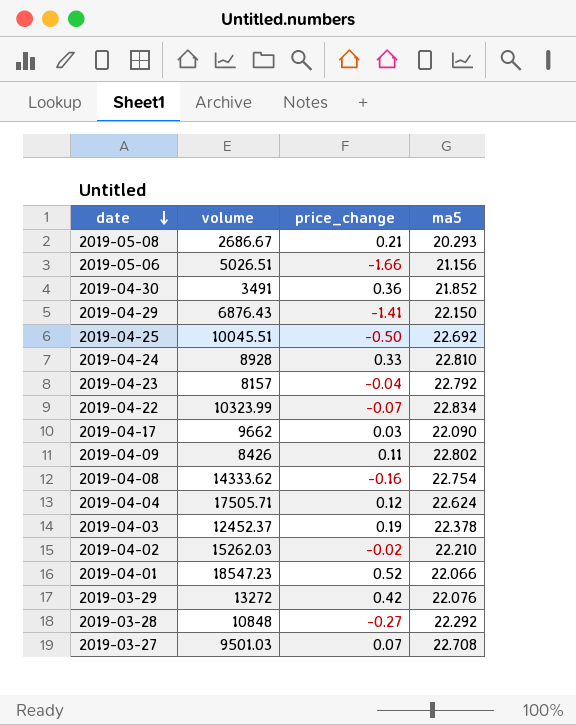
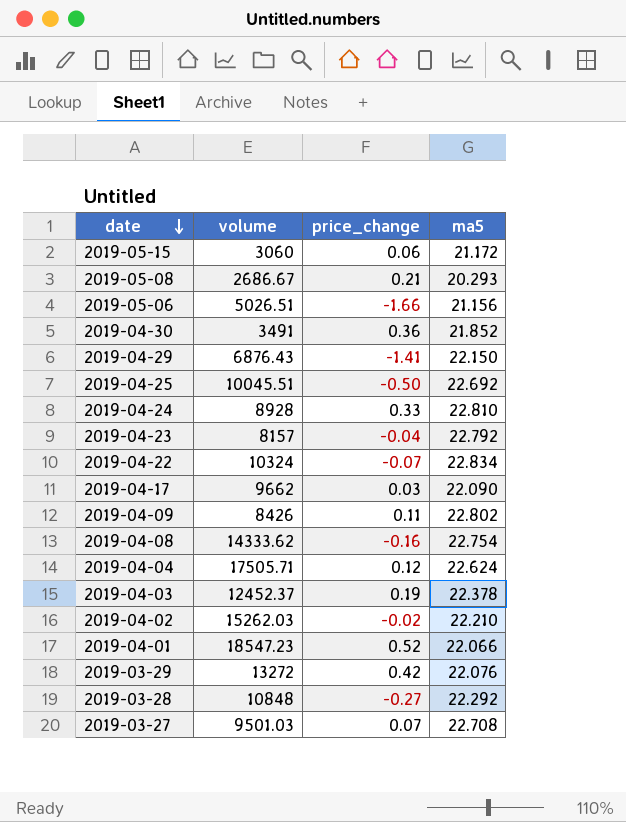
row 2019-05-15: none -> 3060 | 0.06 | 21.172
2019-04-22 | volume: 10323.99 -> 10324

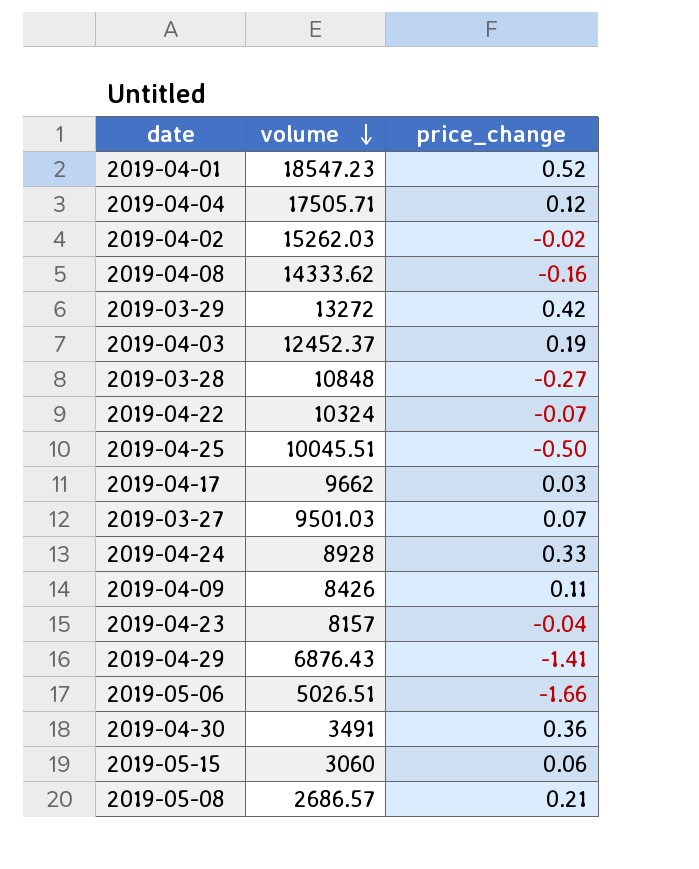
row order: date descending -> volume descending
column ma5 | position: 4 -> none
2019-05-08 | volume: 2686.67 -> 2686.57

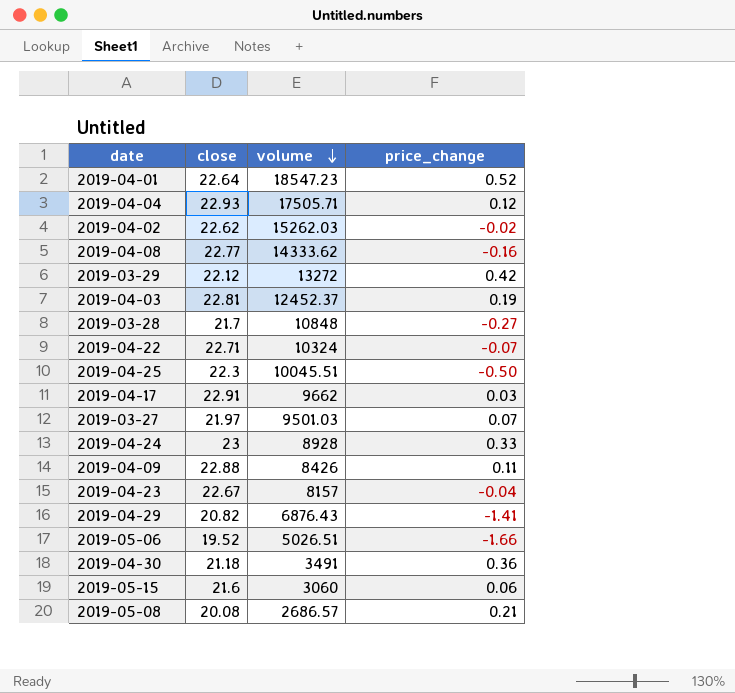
column close | position: none -> 2

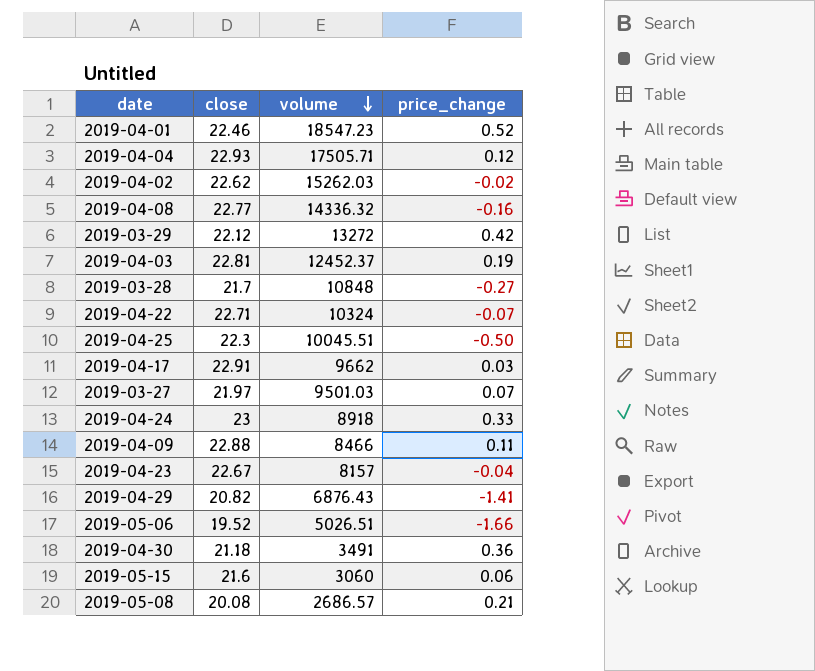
2019-04-01 | close: 22.64 -> 22.46
2019-04-08 | volume: 14333.62 -> 14336.32
2019-04-24 | volume: 8928 -> 8918
2019-04-09 | volume: 8426 -> 8466

